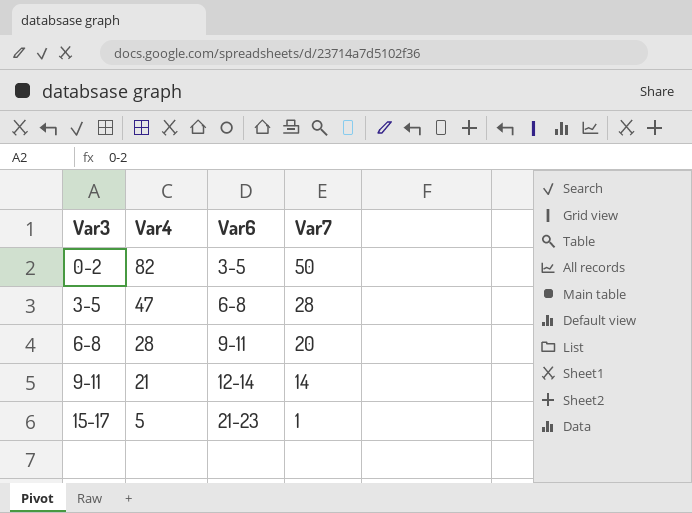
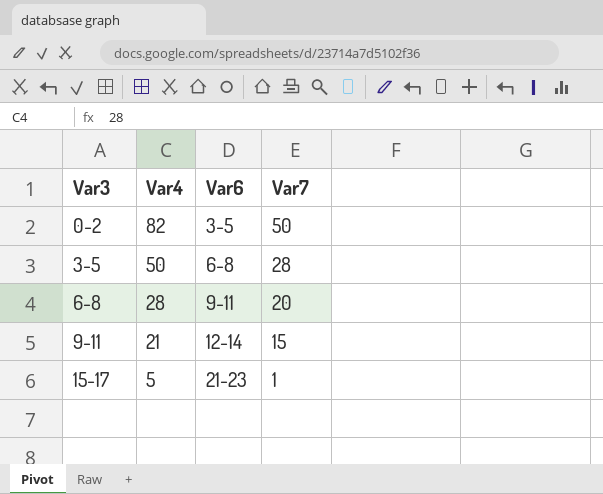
3-5 | Var4: 47 -> 50
9-11 | Var7: 14 -> 15

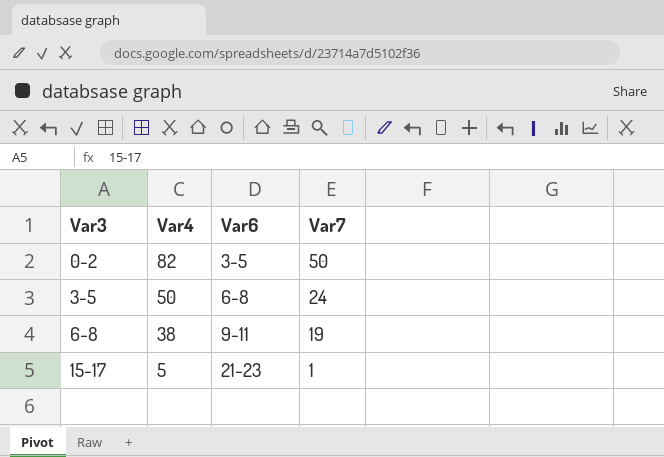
row 9-11: 21 | 12-14 | 15 -> none
3-5 | Var7: 28 -> 24
6-8 | Var4: 28 -> 38
6-8 | Var7: 20 -> 19

